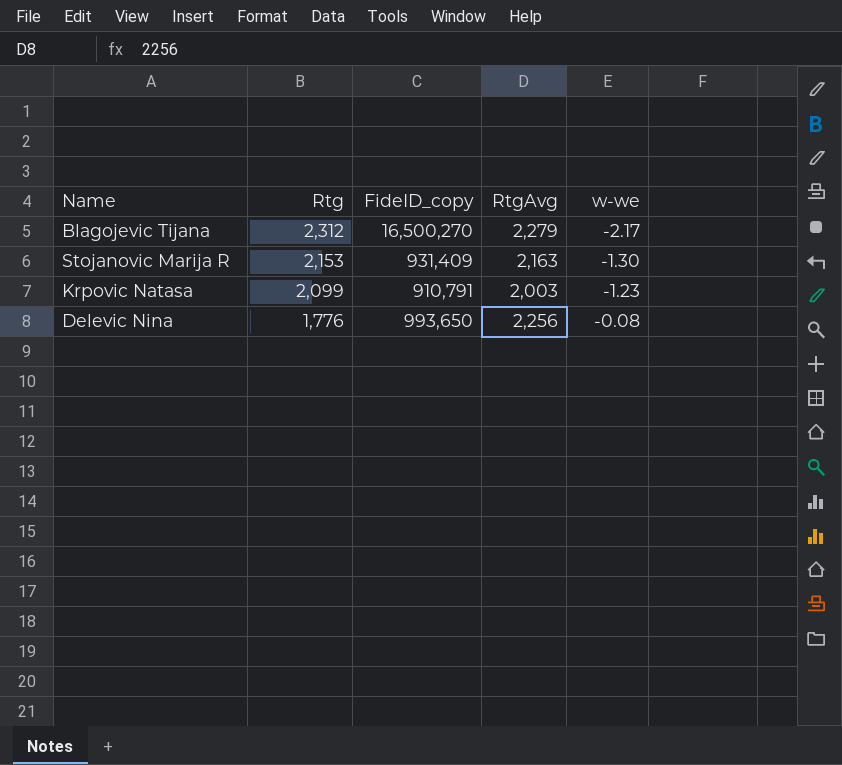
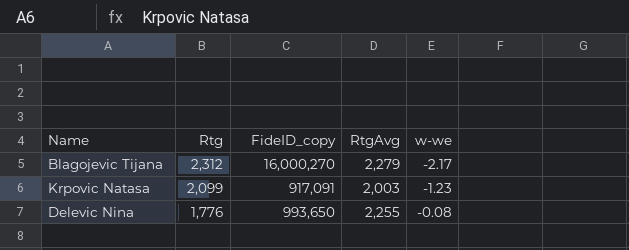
row Stojanovic Marija R: 2,153 | 931,409 | 2,163 | -1.30 -> none
Blagojevic Tijana | FideID_copy: 16,500,270 -> 16,000,270
Krpovic Natasa | FideID_copy: 910,791 -> 917,091
Delevic Nina | RtgAvg: 2,256 -> 2,255

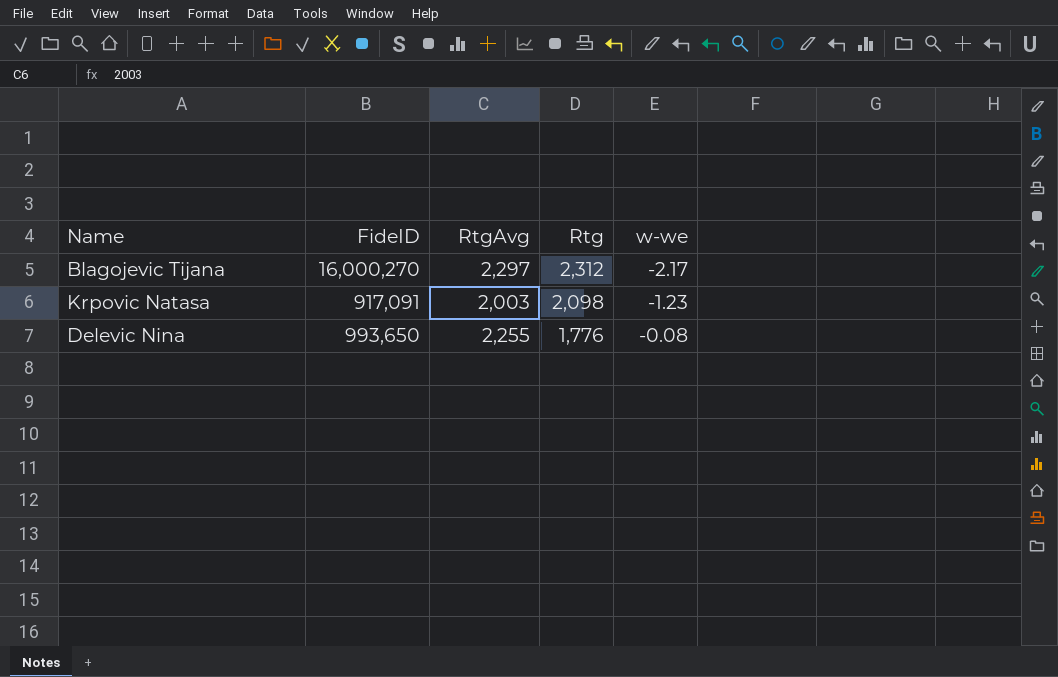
column name: FideID_copy -> FideID
column Rtg | position: 2 -> 4
Blagojevic Tijana | RtgAvg: 2,279 -> 2,297
Krpovic Natasa | Rtg: 2,099 -> 2,098

